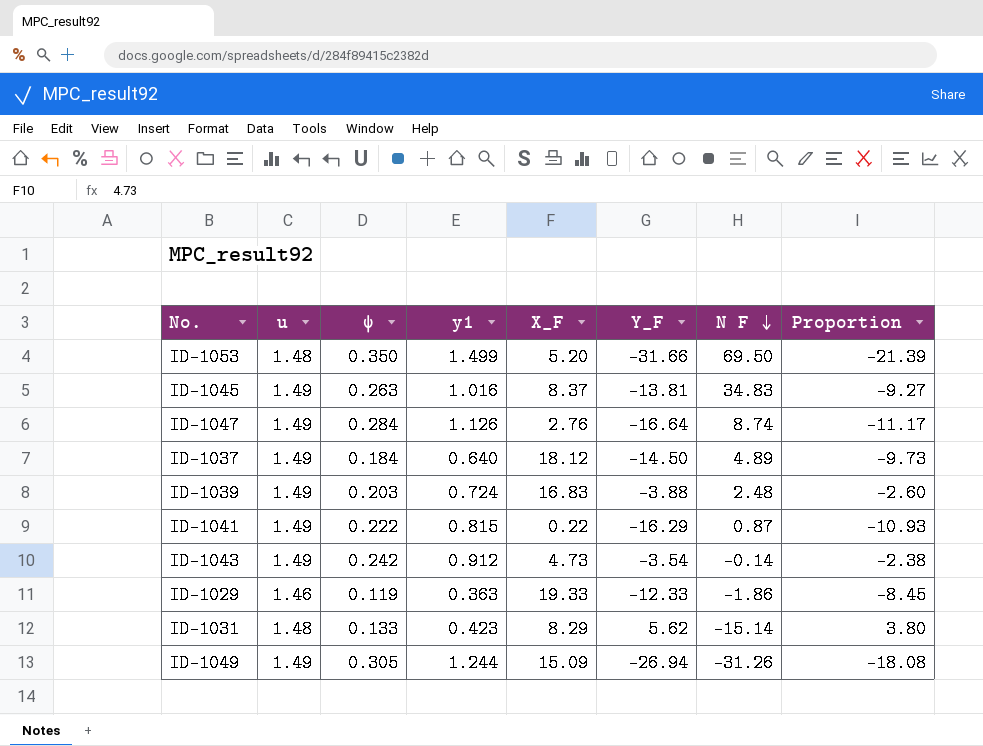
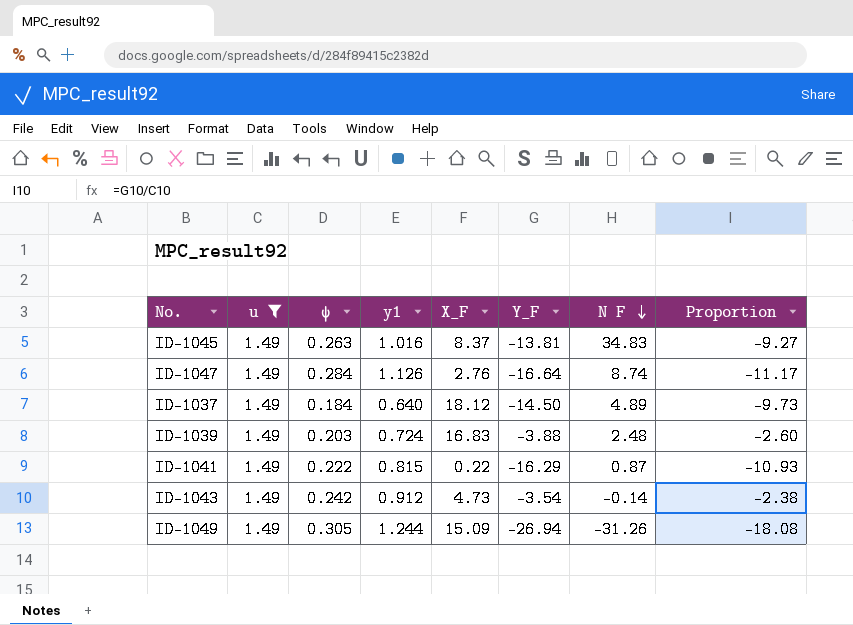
filter: none -> u = 1.49

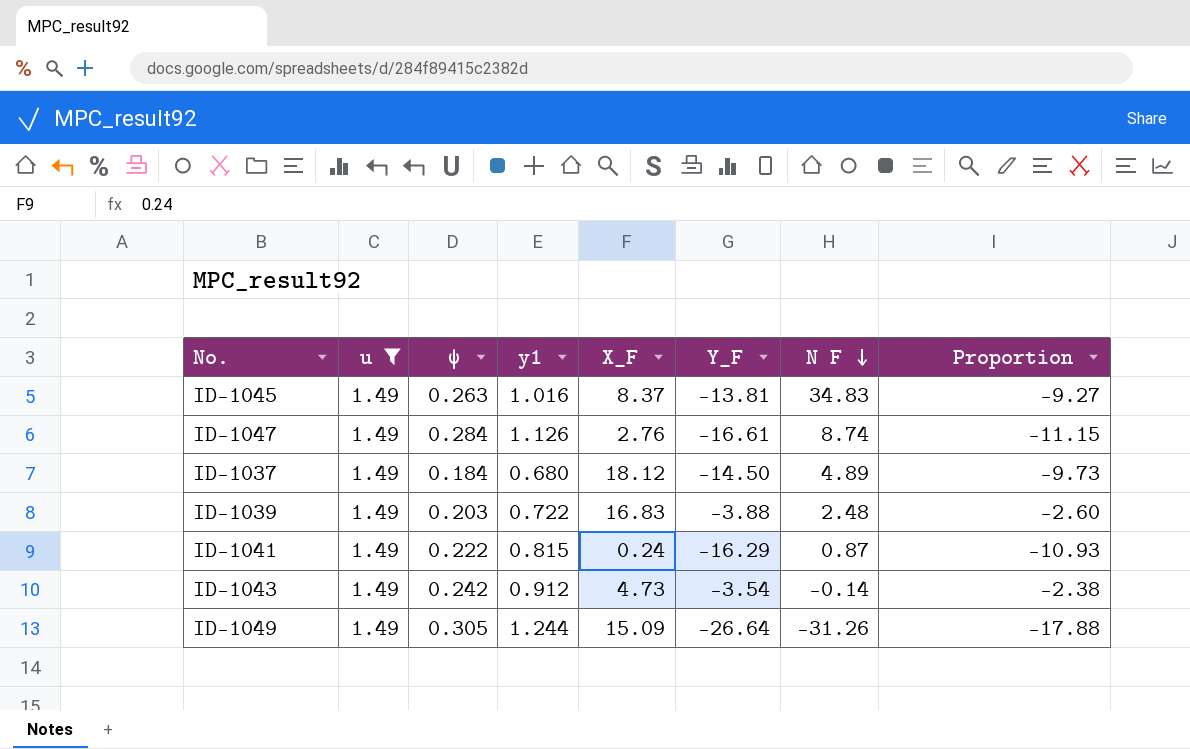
ID-1047 | Y_F: -16.64 -> -16.61
ID-1047 | Proportion: -11.17 -> -11.15
ID-1037 | y1: 0.640 -> 0.680
ID-1039 | y1: 0.724 -> 0.722
ID-1041 | X_F: 0.22 -> 0.24
ID-1049 | Y_F: -26.94 -> -26.64
ID-1049 | Proportion: -18.08 -> -17.88

